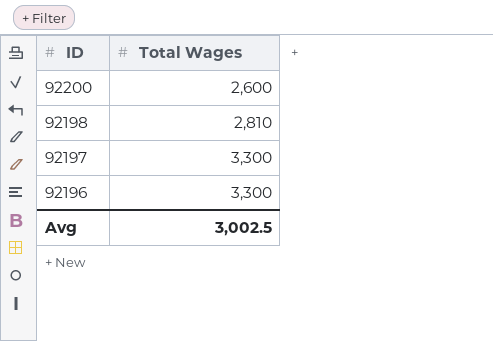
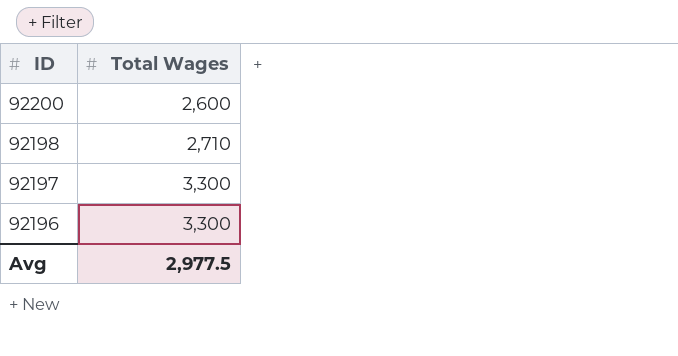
92198 | Total Wages: 2,810 -> 2,710
Avg | Total Wages: 3,002.5 -> 2,977.5

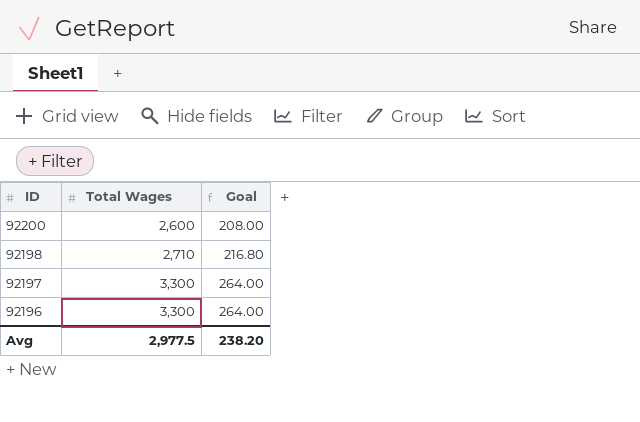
column Goal | formula: none -> [Total Wages] * 0.08

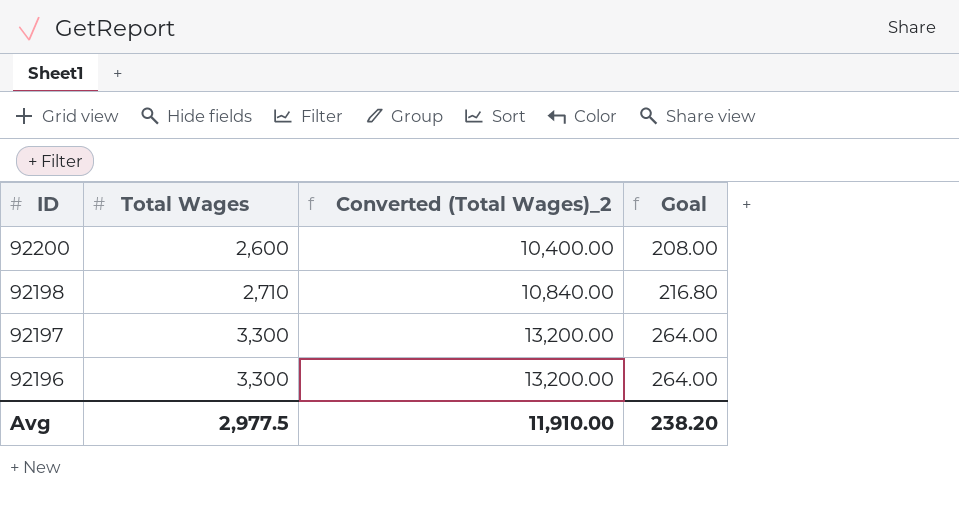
column Converted (Total Wages)_2 | formula: none -> [Total Wages] * 4

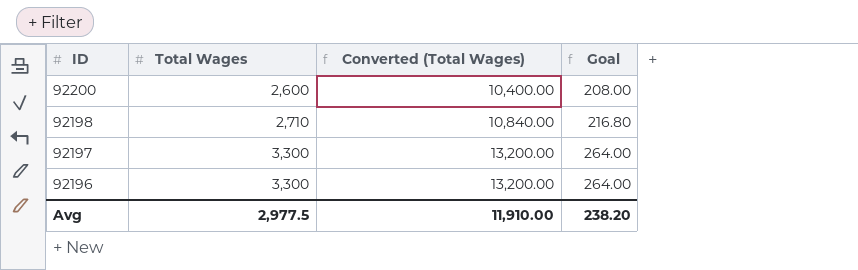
column name: Converted (Total Wages)_2 -> Converted (Total Wages)

